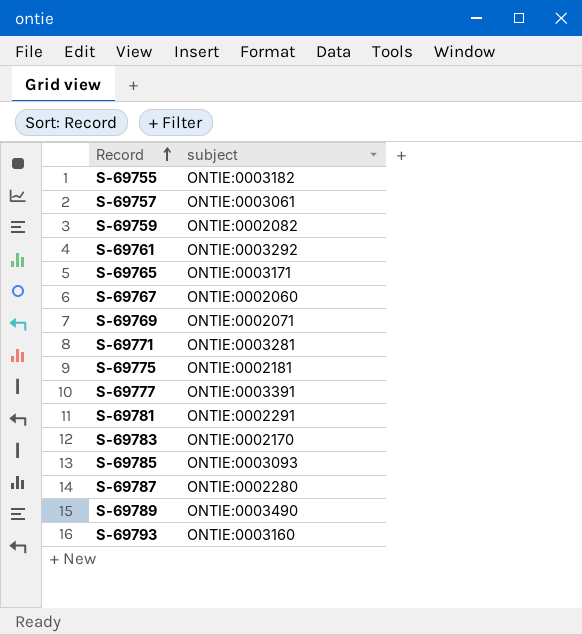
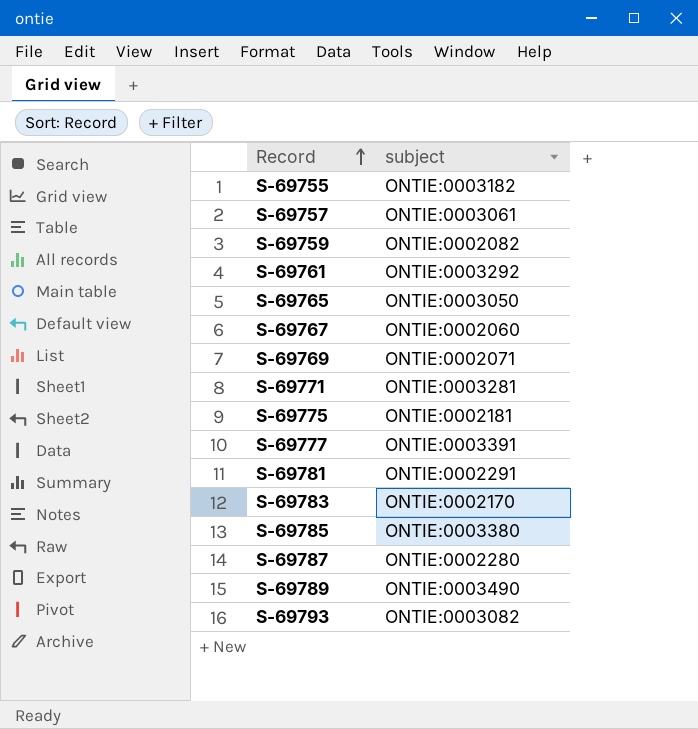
S-69765 | subject: ONTIE:0003171 -> ONTIE:0003050
S-69785 | subject: ONTIE:0003093 -> ONTIE:0003380
S-69793 | subject: ONTIE:0003160 -> ONTIE:0003082

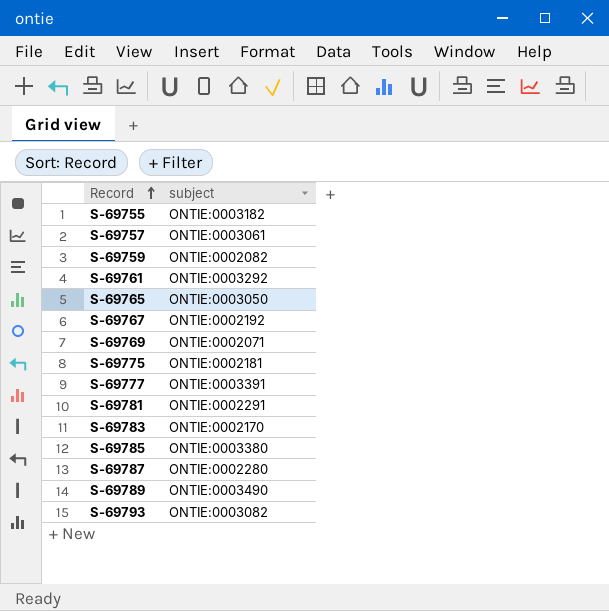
row S-69771: ONTIE:0003281 -> none
S-69767 | subject: ONTIE:0002060 -> ONTIE:0002192

